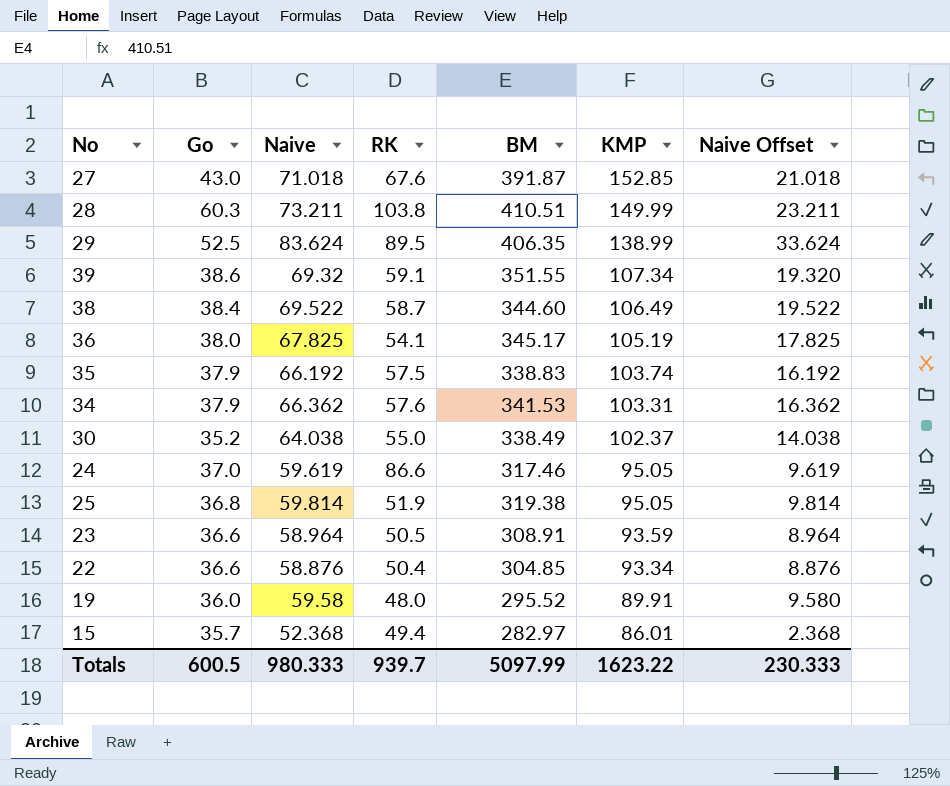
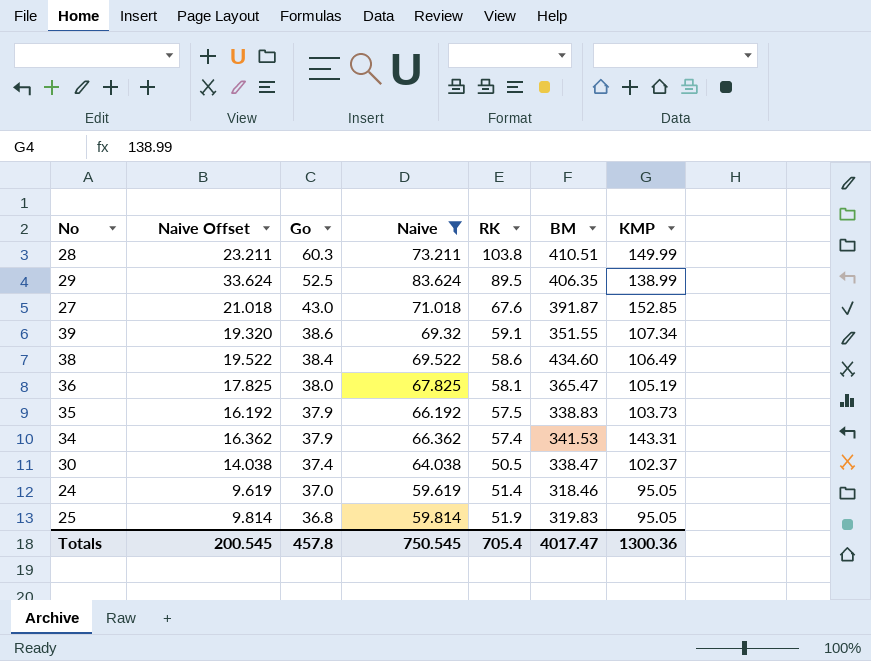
filter: none -> Naive >= 59.619
row order: KMP descending -> Go descending
column Naive Offset | position: 7 -> 2
38 | RK: 58.7 -> 58.6
38 | BM: 344.60 -> 434.60
36 | RK: 54.1 -> 58.1
36 | BM: 345.17 -> 365.47
35 | KMP: 103.74 -> 103.73
34 | RK: 57.6 -> 57.4
34 | KMP: 103.31 -> 143.31
30 | Go: 35.2 -> 37.4
30 | RK: 55.0 -> 50.5
30 | BM: 338.49 -> 338.47
24 | RK: 86.6 -> 51.4
24 | BM: 317.46 -> 318.46
25 | BM: 319.38 -> 319.83
Totals | Naive Offset: 230.333 -> 200.545
Totals | Go: 600.5 -> 457.8
Totals | Naive: 980.333 -> 750.545
Totals | RK: 939.7 -> 705.4
Totals | BM: 5097.99 -> 4017.47
Totals | KMP: 1623.22 -> 1300.36

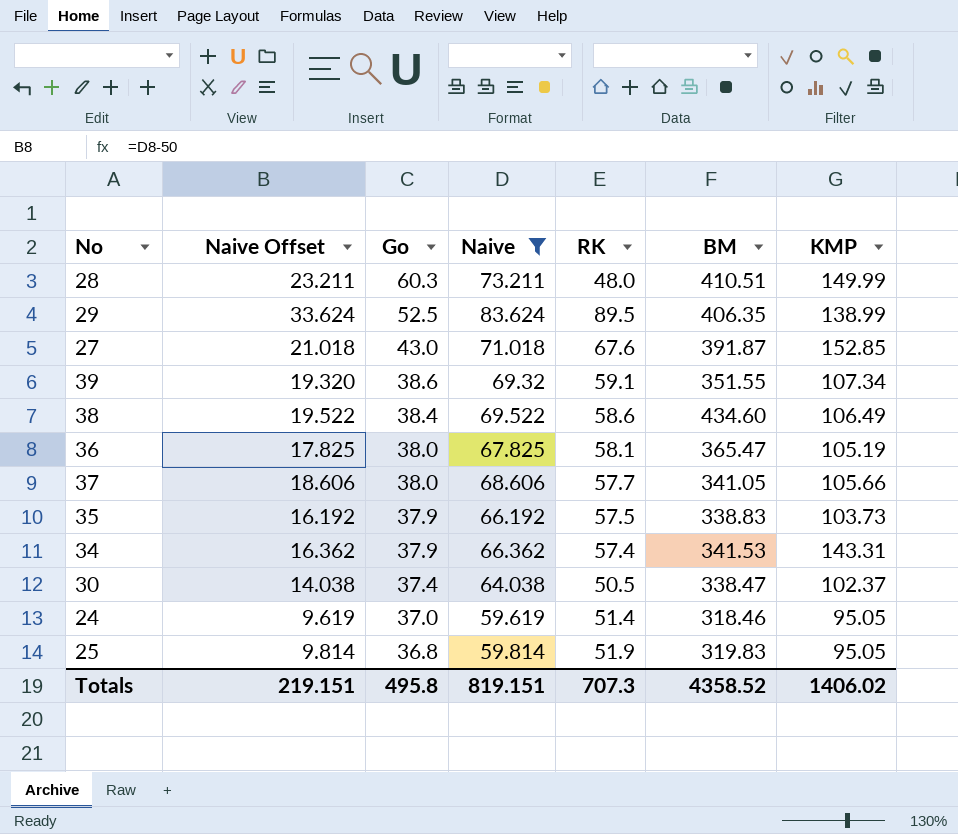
28 | RK: 103.8 -> 48.0
row 37: none -> 18.606 | 38.0 | 68.606 | 57.7 | 341.05 | 105.66
Totals | Naive Offset: 200.545 -> 219.151
Totals | Go: 457.8 -> 495.8
Totals | Naive: 750.545 -> 819.151
Totals | RK: 705.4 -> 707.3
Totals | BM: 4017.47 -> 4358.52
Totals | KMP: 1300.36 -> 1406.02

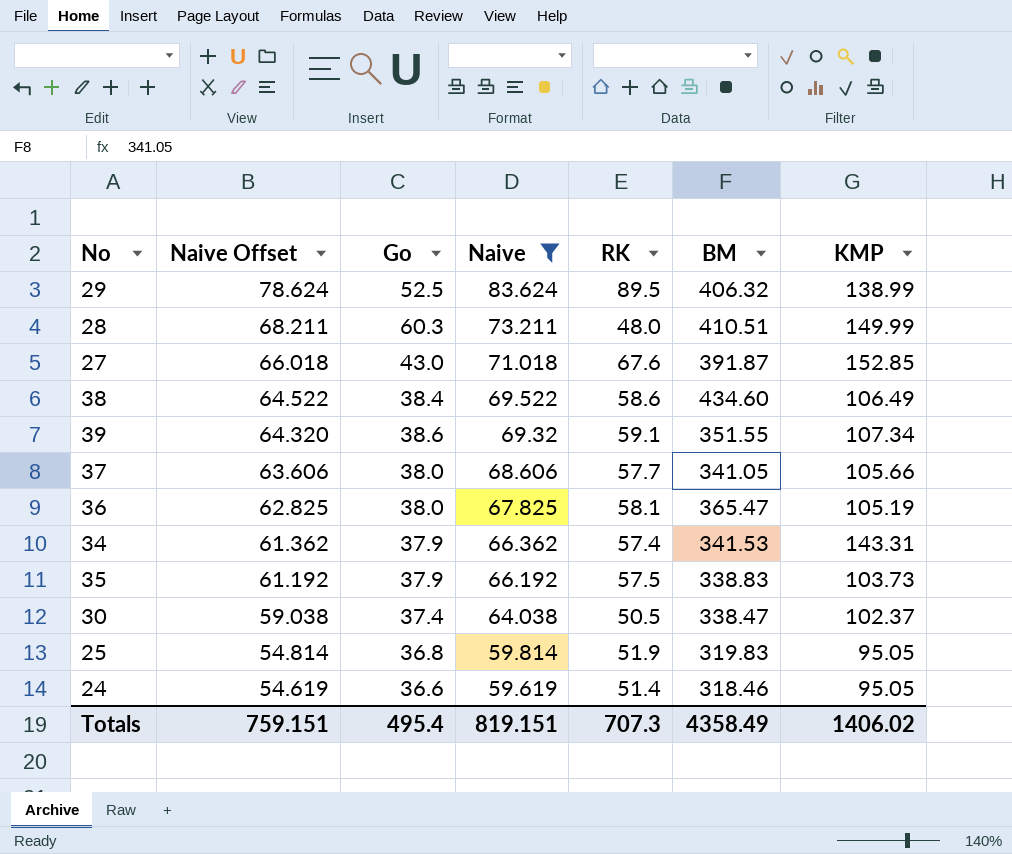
row order: Go descending -> Naive Offset descending
column Naive Offset | formula: [Naive] - 50 -> [Naive] - 5
29 | BM: 406.35 -> 406.32
24 | Go: 37.0 -> 36.6
Totals | Naive Offset: 219.151 -> 759.151
Totals | Go: 495.8 -> 495.4
Totals | BM: 4358.52 -> 4358.49

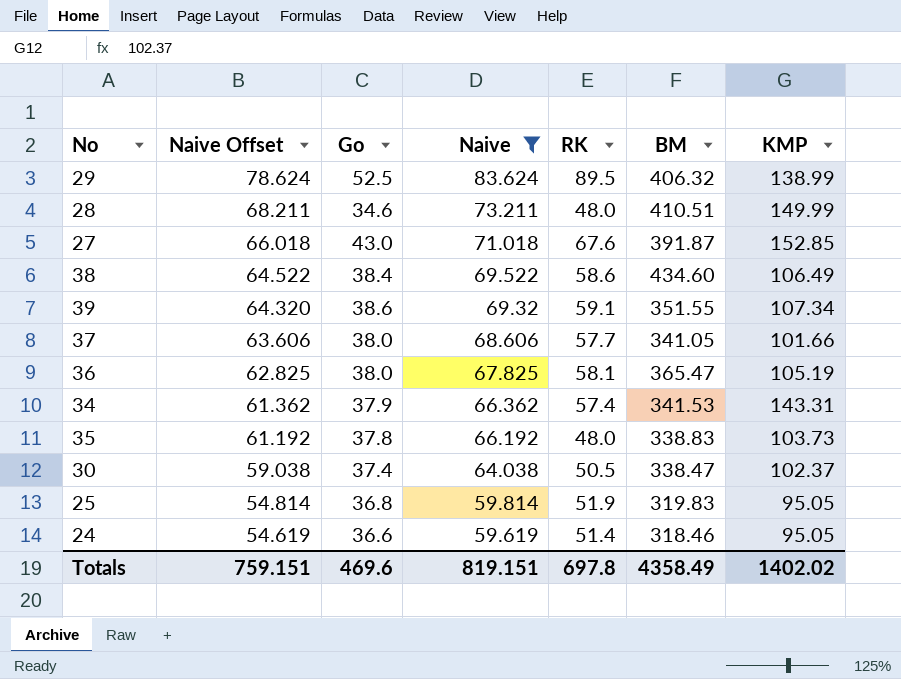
28 | Go: 60.3 -> 34.6
37 | KMP: 105.66 -> 101.66
35 | Go: 37.9 -> 37.8
35 | RK: 57.5 -> 48.0
Totals | Go: 495.4 -> 469.6
Totals | RK: 707.3 -> 697.8
Totals | KMP: 1406.02 -> 1402.02

